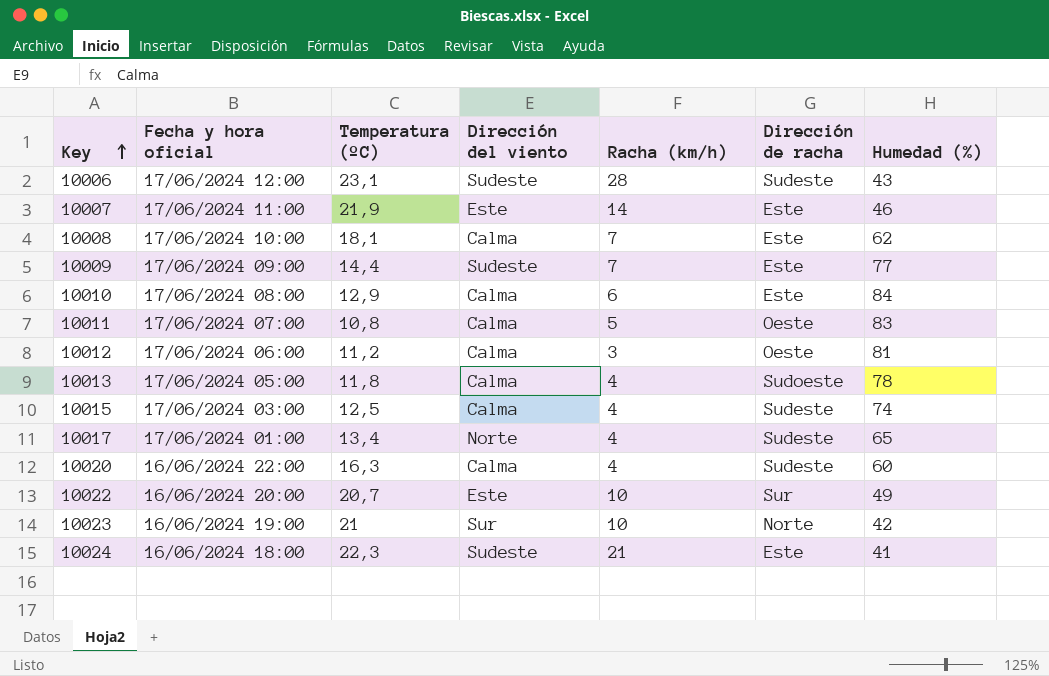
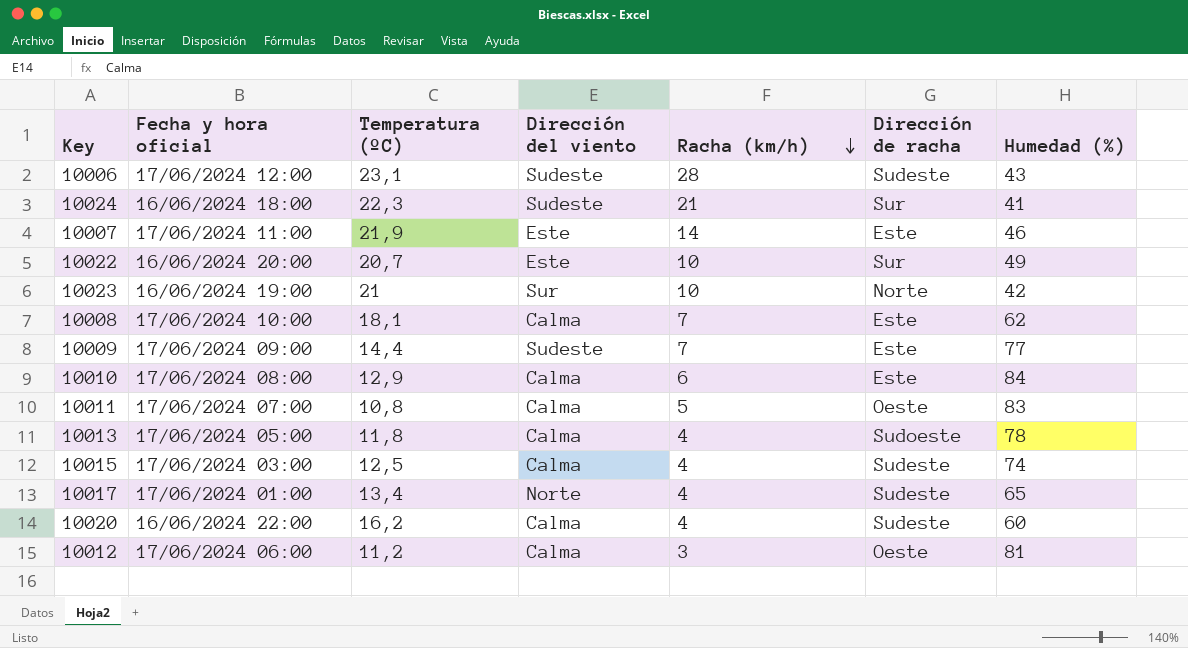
row order: Key ascending -> Racha (km/h) descending
10024 | Dirección de racha: Este -> Sur
10020 | Temperatura (ºC): 16,3 -> 16,2

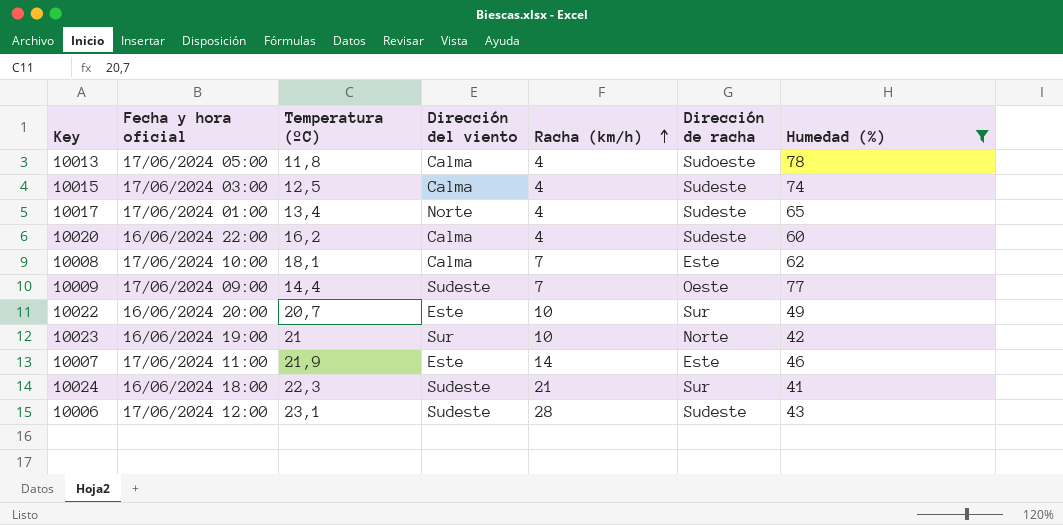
filter: none -> Humedad (%) <= 78
row order: Racha (km/h) descending -> Racha (km/h) ascending
10009 | Dirección de racha: Este -> Oeste

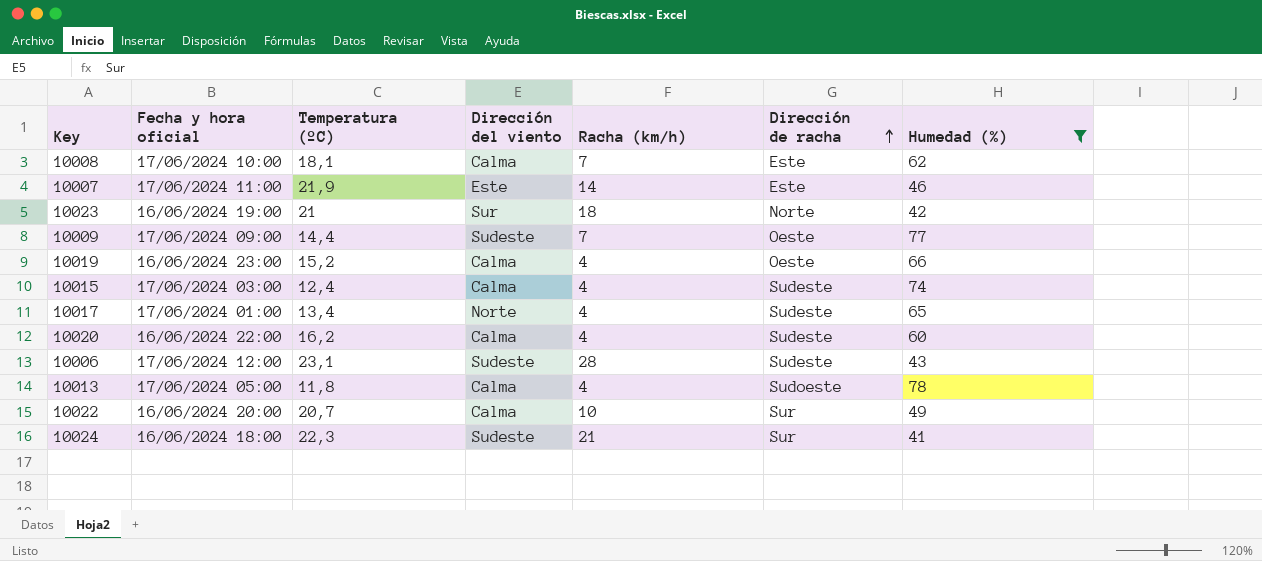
row order: Racha (km/h) ascending -> Dirección de racha ascending
10023 | Racha (km/h): 10 -> 18
row 10019: none -> 16/06/2024 23:00 | 15,2 | Calma | 4 | Oeste | 66
10015 | Temperatura (ºC): 12,5 -> 12,4
10022 | Dirección del viento: Este -> Calma

